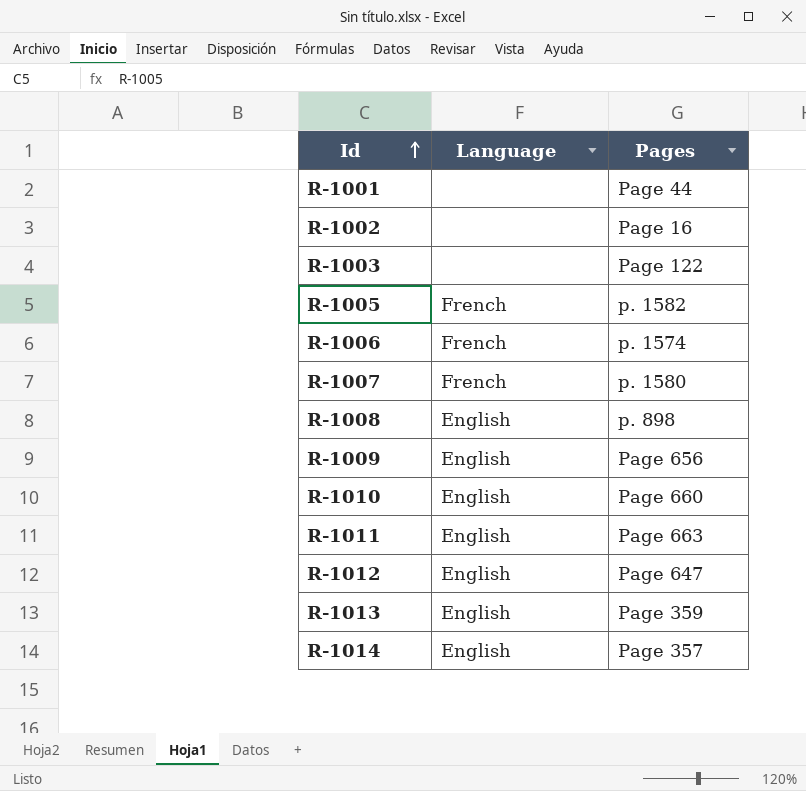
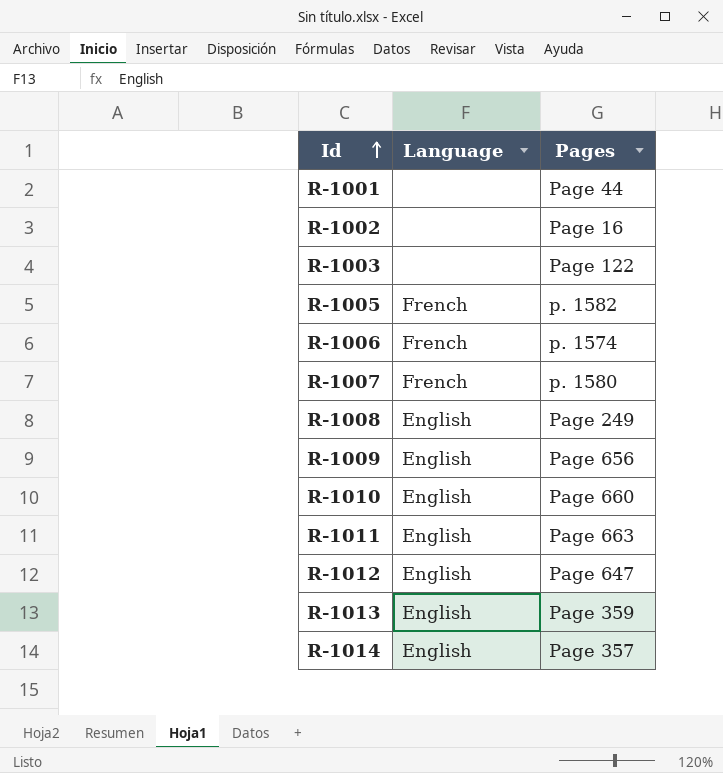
R-1008 | Pages: p. 898 -> Page 249

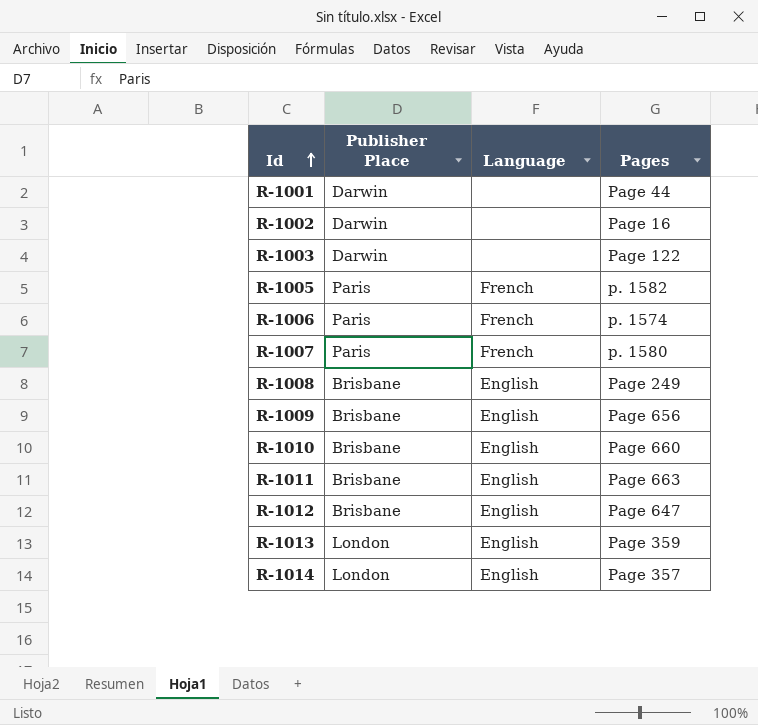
column Publisher Place | position: none -> 2

